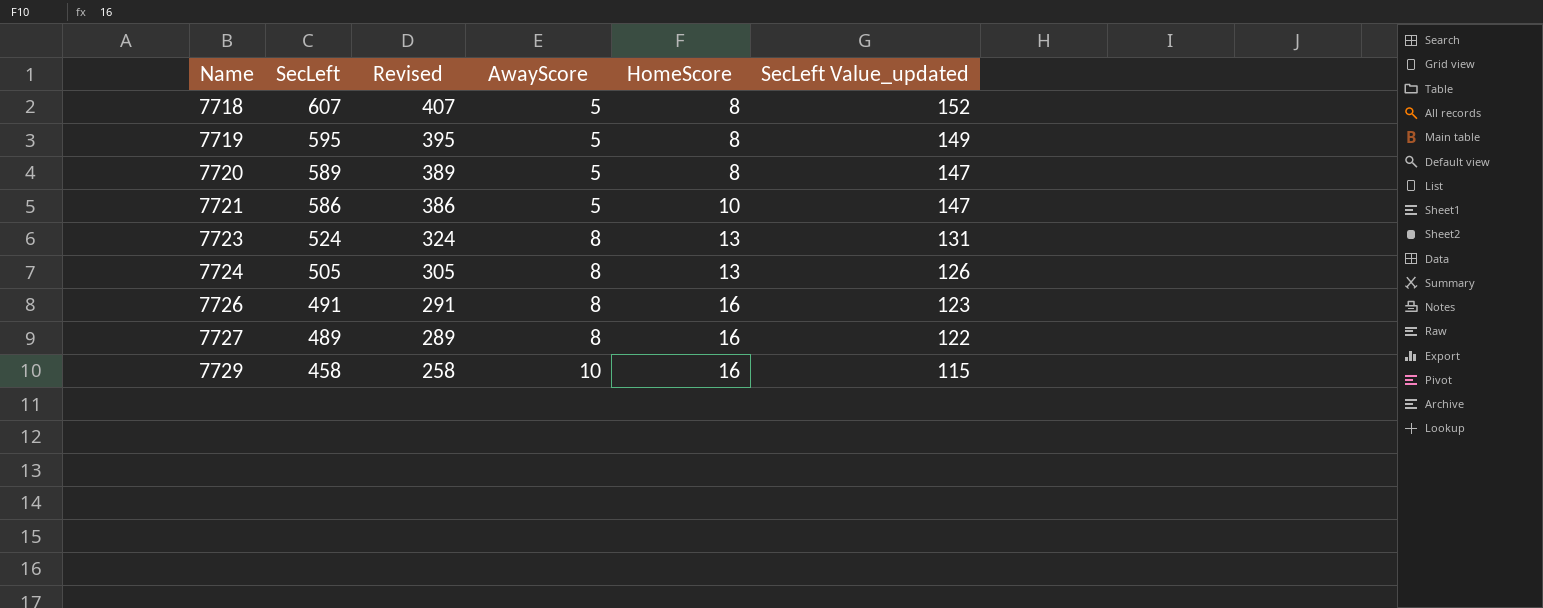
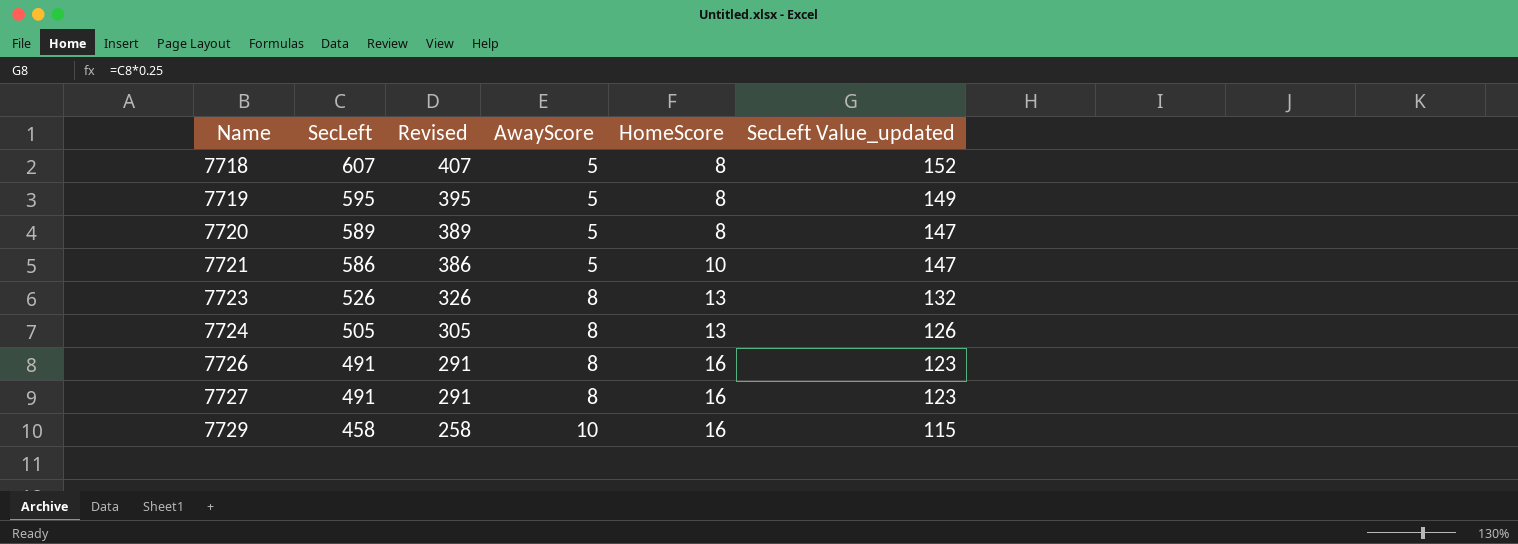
7723 | SecLeft: 524 -> 526
7723 | Revised: 324 -> 326
7723 | SecLeft Value_updated: 131 -> 132
7727 | SecLeft: 489 -> 491
7727 | Revised: 289 -> 291
7727 | SecLeft Value_updated: 122 -> 123

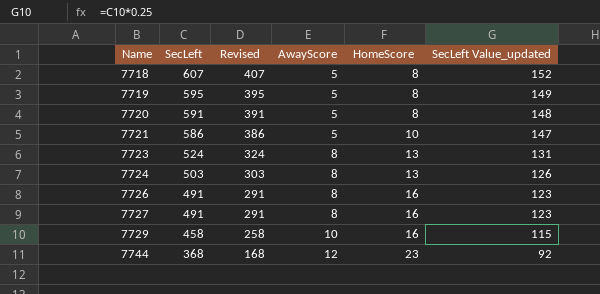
7720 | SecLeft: 589 -> 591
7720 | Revised: 389 -> 391
7720 | SecLeft Value_updated: 147 -> 148
7723 | SecLeft: 526 -> 524
7723 | Revised: 326 -> 324
7723 | SecLeft Value_updated: 132 -> 131
7724 | SecLeft: 505 -> 503
7724 | Revised: 305 -> 303
row 7744: none -> 368 | 168 | 12 | 23 | 92

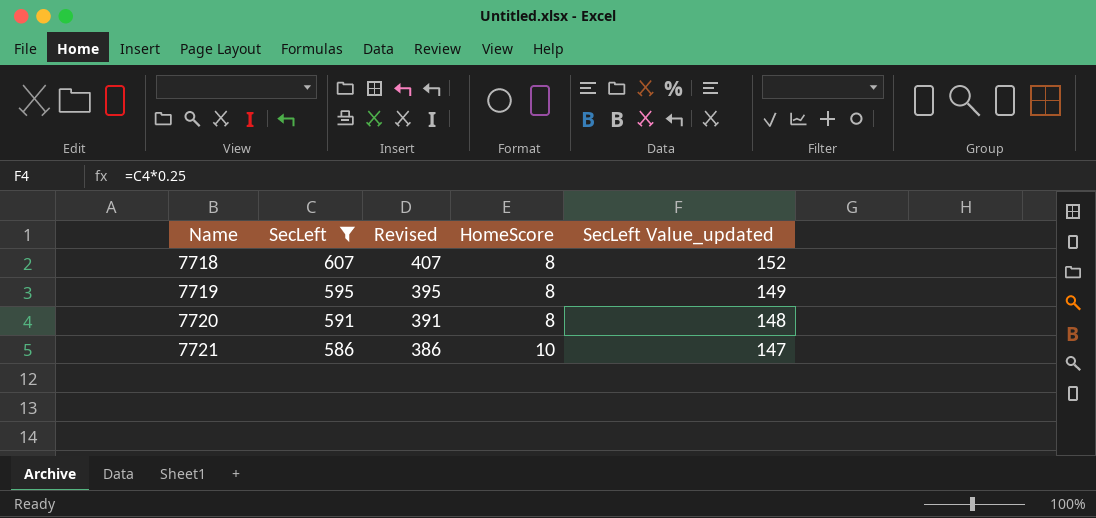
filter: none -> SecLeft >= 586
column AwayScore | position: 4 -> none

